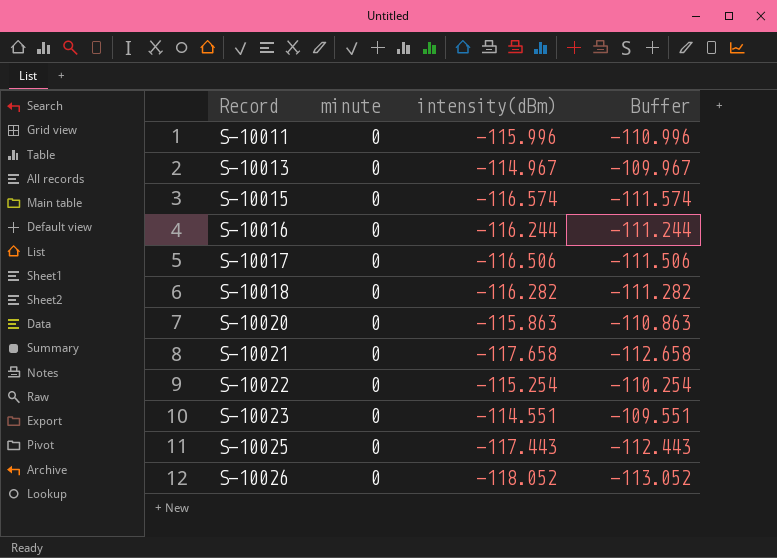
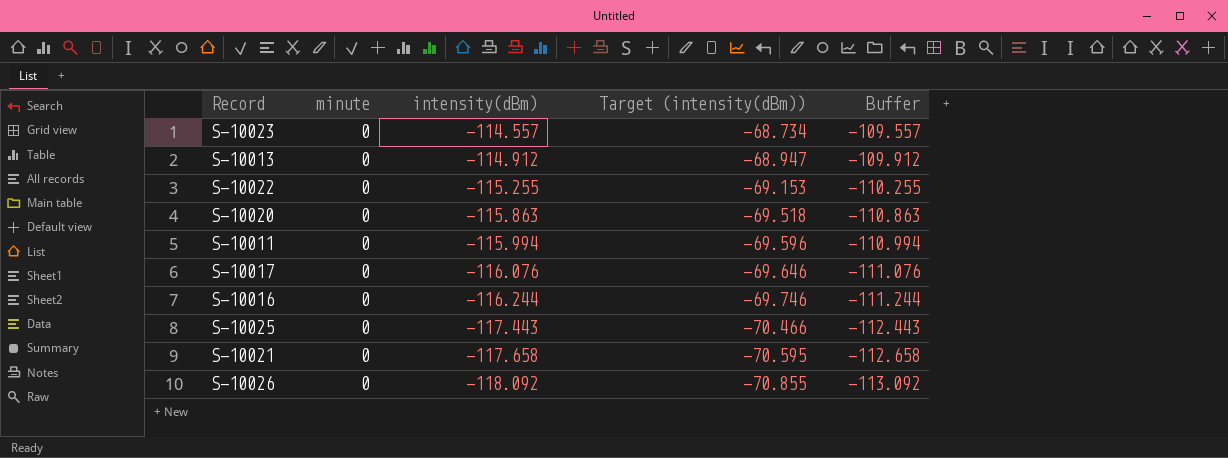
row order: Record ascending -> intensity(dBm) descending
column Target (intensity(dBm)) | formula: none -> [intensity(dBm)] * 0.6
row S-10015: 0 | -116.574 | -111.574 -> none
row S-10018: 0 | -116.282 | -111.282 -> none
S-10023 | intensity(dBm): -114.551 -> -114.557
S-10023 | Buffer: -109.551 -> -109.557
S-10013 | intensity(dBm): -114.967 -> -114.912
S-10013 | Buffer: -109.967 -> -109.912
S-10022 | intensity(dBm): -115.254 -> -115.255
S-10022 | Buffer: -110.254 -> -110.255
S-10011 | intensity(dBm): -115.996 -> -115.994
S-10011 | Buffer: -110.996 -> -110.994
S-10017 | intensity(dBm): -116.506 -> -116.076
S-10017 | Buffer: -111.506 -> -111.076
S-10026 | intensity(dBm): -118.052 -> -118.092
S-10026 | Buffer: -113.052 -> -113.092

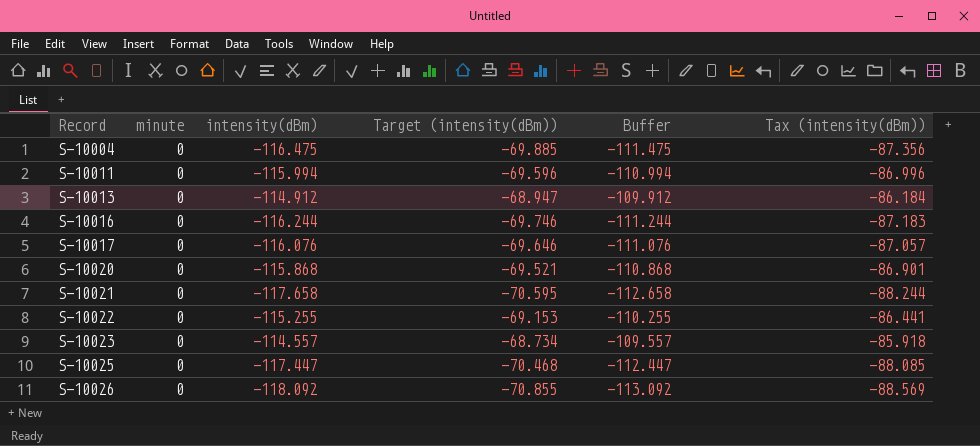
row order: intensity(dBm) descending -> Record ascending
column Tax (intensity(dBm)) | formula: none -> [intensity(dBm)] * 0.75
row S-10004: none -> 0 | -116.475 | -69.885 | -111.475 | -87.356
S-10020 | intensity(dBm): -115.863 -> -115.868
S-10020 | Target (intensity(dBm)): -69.518 -> -69.521
S-10020 | Buffer: -110.863 -> -110.868
S-10025 | intensity(dBm): -117.443 -> -117.447
S-10025 | Target (intensity(dBm)): -70.466 -> -70.468
S-10025 | Buffer: -112.443 -> -112.447

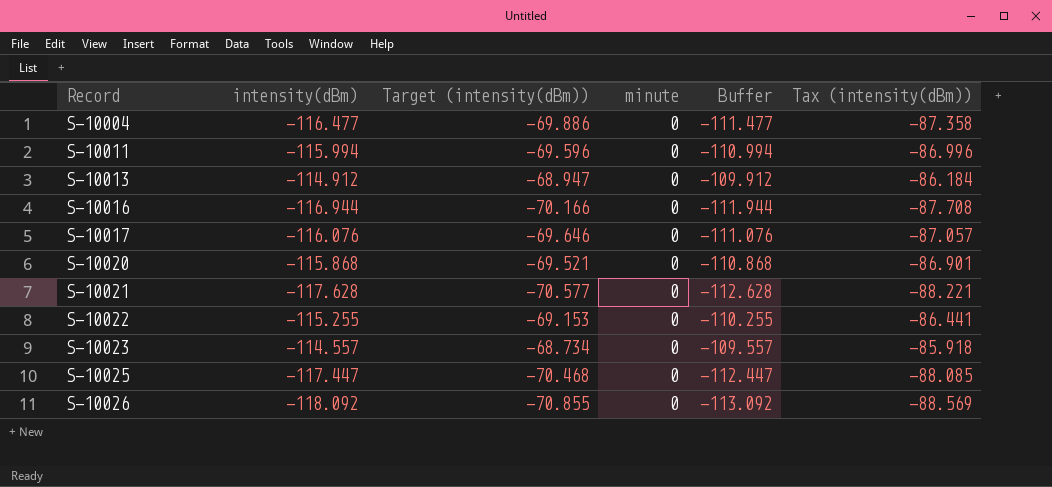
column minute | position: 2 -> 4
S-10004 | intensity(dBm): -116.475 -> -116.477
S-10004 | Target (intensity(dBm)): -69.885 -> -69.886
S-10004 | Buffer: -111.475 -> -111.477
S-10004 | Tax (intensity(dBm)): -87.356 -> -87.358
S-10016 | intensity(dBm): -116.244 -> -116.944
S-10016 | Target (intensity(dBm)): -69.746 -> -70.166
S-10016 | Buffer: -111.244 -> -111.944
S-10016 | Tax (intensity(dBm)): -87.183 -> -87.708
S-10021 | intensity(dBm): -117.658 -> -117.628
S-10021 | Target (intensity(dBm)): -70.595 -> -70.577
S-10021 | Buffer: -112.658 -> -112.628
S-10021 | Tax (intensity(dBm)): -88.244 -> -88.221

